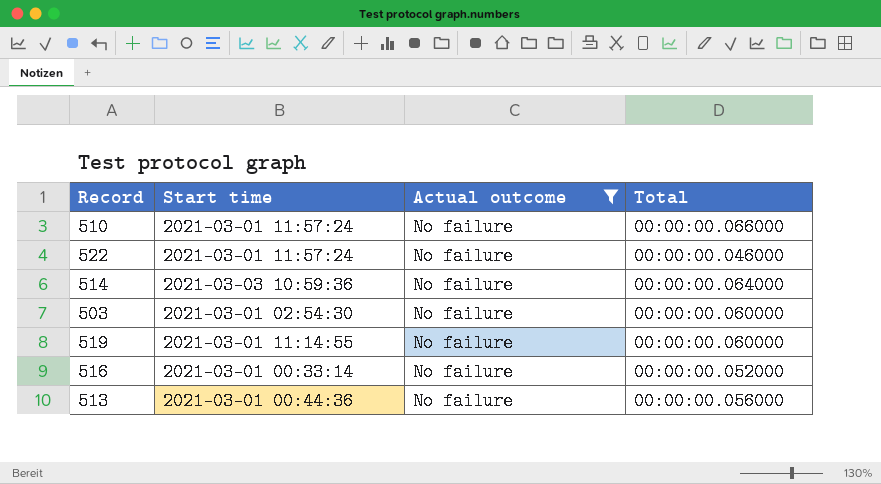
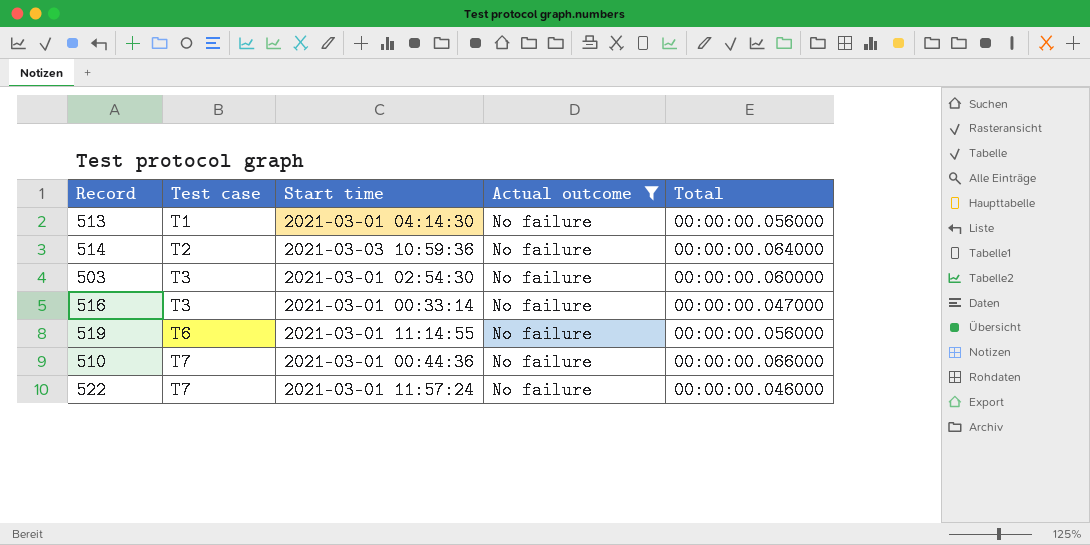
row order: none -> Test case ascending
column Test case | position: none -> 2
513 | Start time: 2021-03-01 00:44:36 -> 2021-03-01 04:14:30
516 | Total: 00:00:00.052000 -> 00:00:00.047000
519 | Total: 00:00:00.060000 -> 00:00:00.056000
510 | Start time: 2021-03-01 11:57:24 -> 2021-03-01 00:44:36

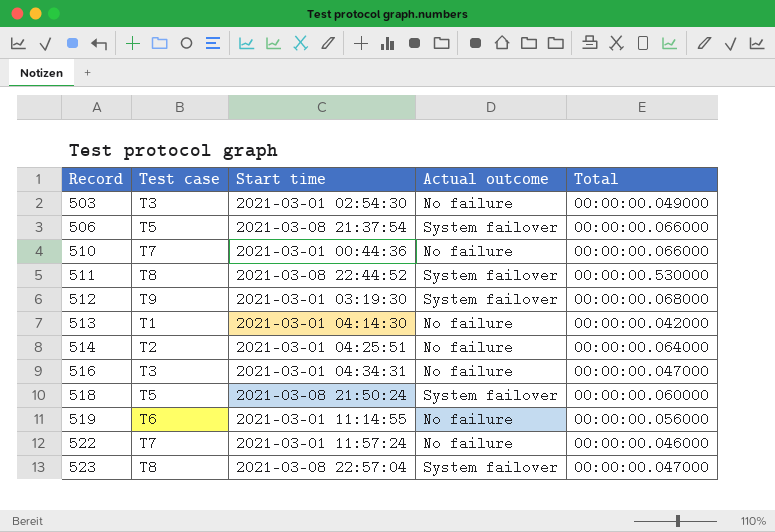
filter: Actual outcome = No failure -> none
row order: Test case ascending -> Record ascending
503 | Total: 00:00:00.060000 -> 00:00:00.049000
513 | Total: 00:00:00.056000 -> 00:00:00.042000
514 | Start time: 2021-03-03 10:59:36 -> 2021-03-01 04:25:51
516 | Start time: 2021-03-01 00:33:14 -> 2021-03-01 04:34:31

